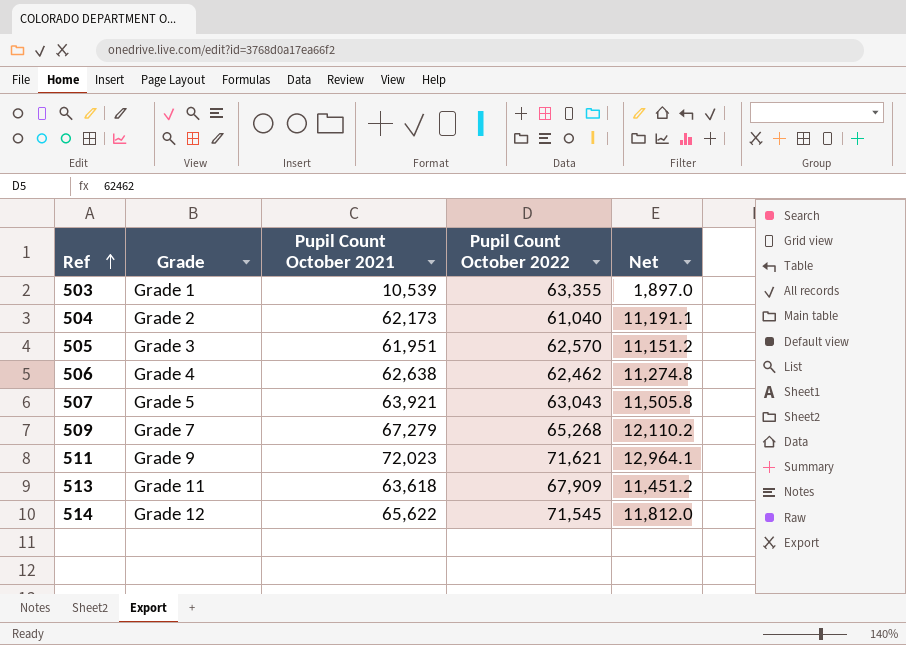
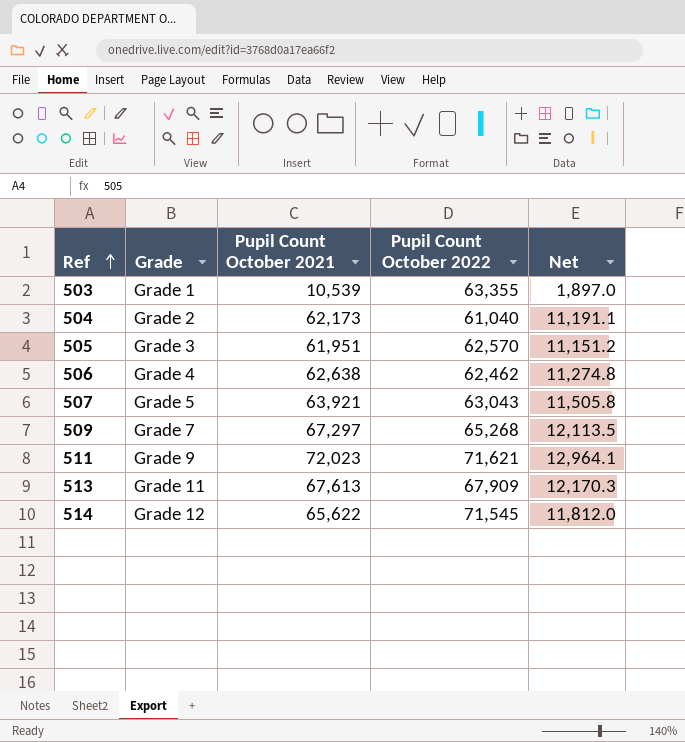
509 | Pupil Count October 2021: 67,279 -> 67,297
509 | Net: 12,110.2 -> 12,113.5
513 | Pupil Count October 2021: 63,618 -> 67,613
513 | Net: 11,451.2 -> 12,170.3

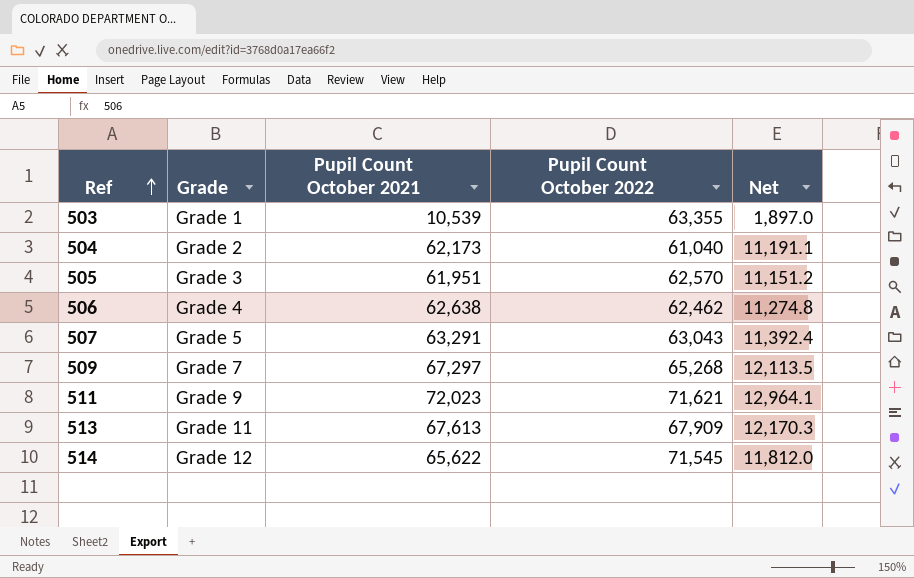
507 | Pupil Count October 2021: 63,921 -> 63,291
507 | Net: 11,505.8 -> 11,392.4

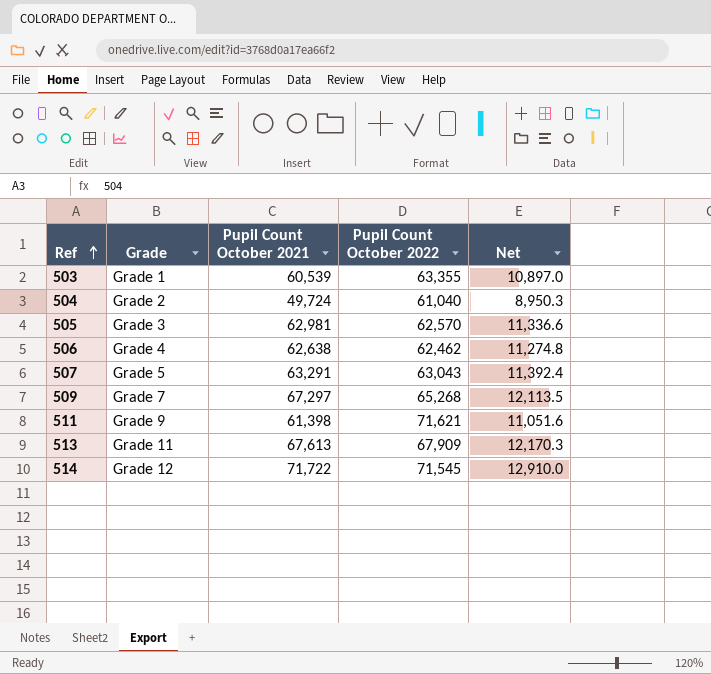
503 | Pupil Count October 2021: 10,539 -> 60,539
503 | Net: 1,897.0 -> 10,897.0
504 | Pupil Count October 2021: 62,173 -> 49,724
504 | Net: 11,191.1 -> 8,950.3
505 | Pupil Count October 2021: 61,951 -> 62,981
505 | Net: 11,151.2 -> 11,336.6
511 | Pupil Count October 2021: 72,023 -> 61,398
511 | Net: 12,964.1 -> 11,051.6
514 | Pupil Count October 2021: 65,622 -> 71,722
514 | Net: 11,812.0 -> 12,910.0

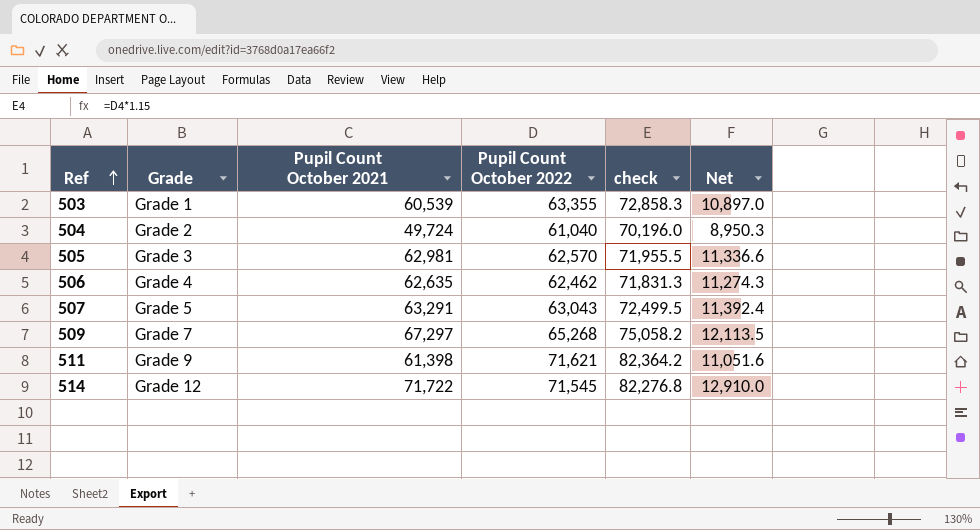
column check | formula: none -> [Pupil Count October 2022] * 1.15
row 513: Grade 11 | 67,613 | 67,909 | 12,170.3 -> none
506 | Pupil Count October 2021: 62,638 -> 62,635
506 | Net: 11,274.8 -> 11,274.3

